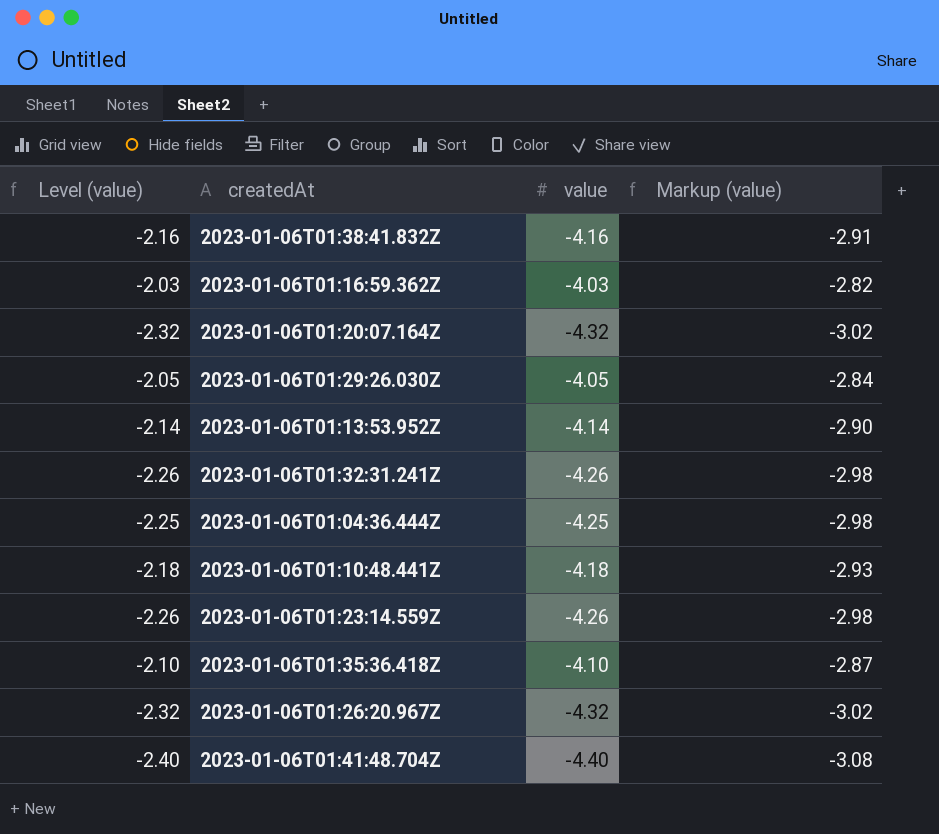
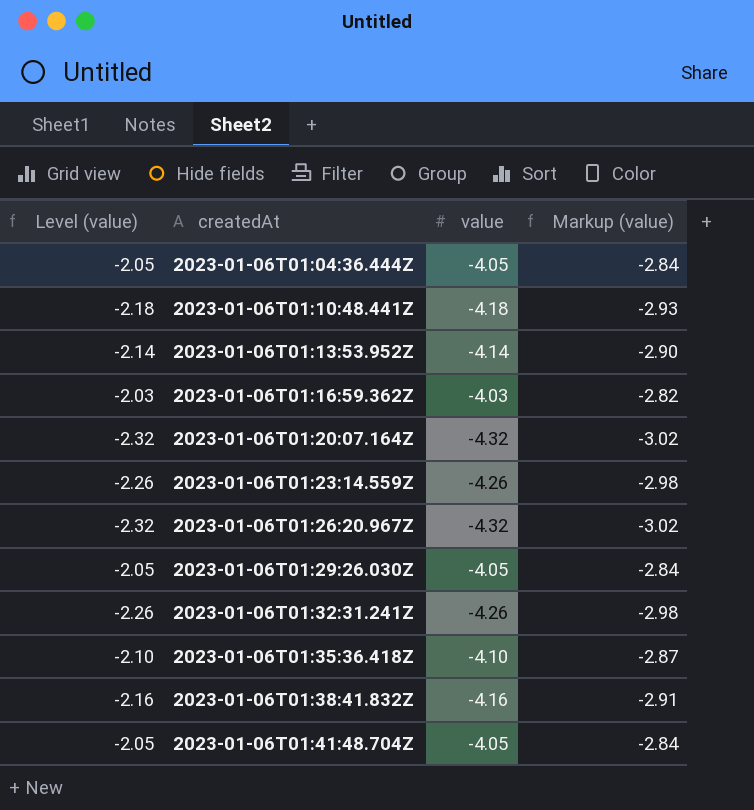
row order: none -> createdAt ascending
2023-01-06T01:04:36.444Z | Level (value): -2.25 -> -2.05
2023-01-06T01:04:36.444Z | value: -4.25 -> -4.05
2023-01-06T01:04:36.444Z | Markup (value): -2.98 -> -2.84
2023-01-06T01:41:48.704Z | Level (value): -2.40 -> -2.05
2023-01-06T01:41:48.704Z | value: -4.40 -> -4.05
2023-01-06T01:41:48.704Z | Markup (value): -3.08 -> -2.84

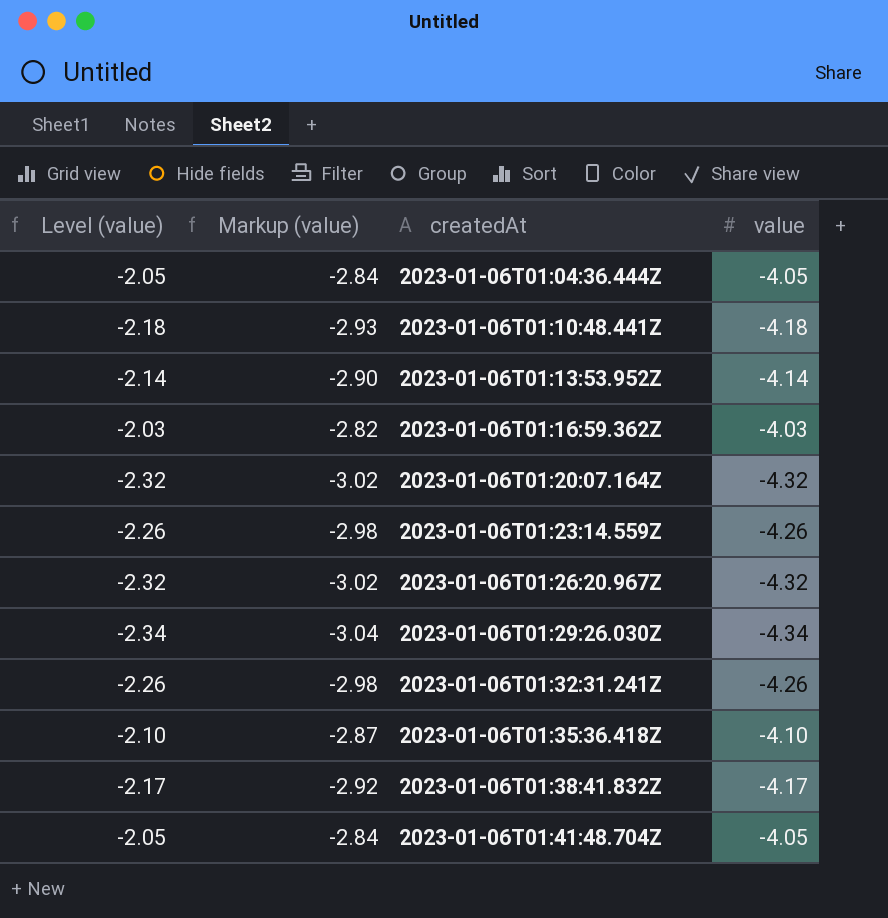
column Markup (value) | position: 4 -> 2
2023-01-06T01:29:26.030Z | Level (value): -2.05 -> -2.34
2023-01-06T01:29:26.030Z | Markup (value): -2.84 -> -3.04
2023-01-06T01:29:26.030Z | value: -4.05 -> -4.34
2023-01-06T01:38:41.832Z | Level (value): -2.16 -> -2.17
2023-01-06T01:38:41.832Z | Markup (value): -2.91 -> -2.92
2023-01-06T01:38:41.832Z | value: -4.16 -> -4.17

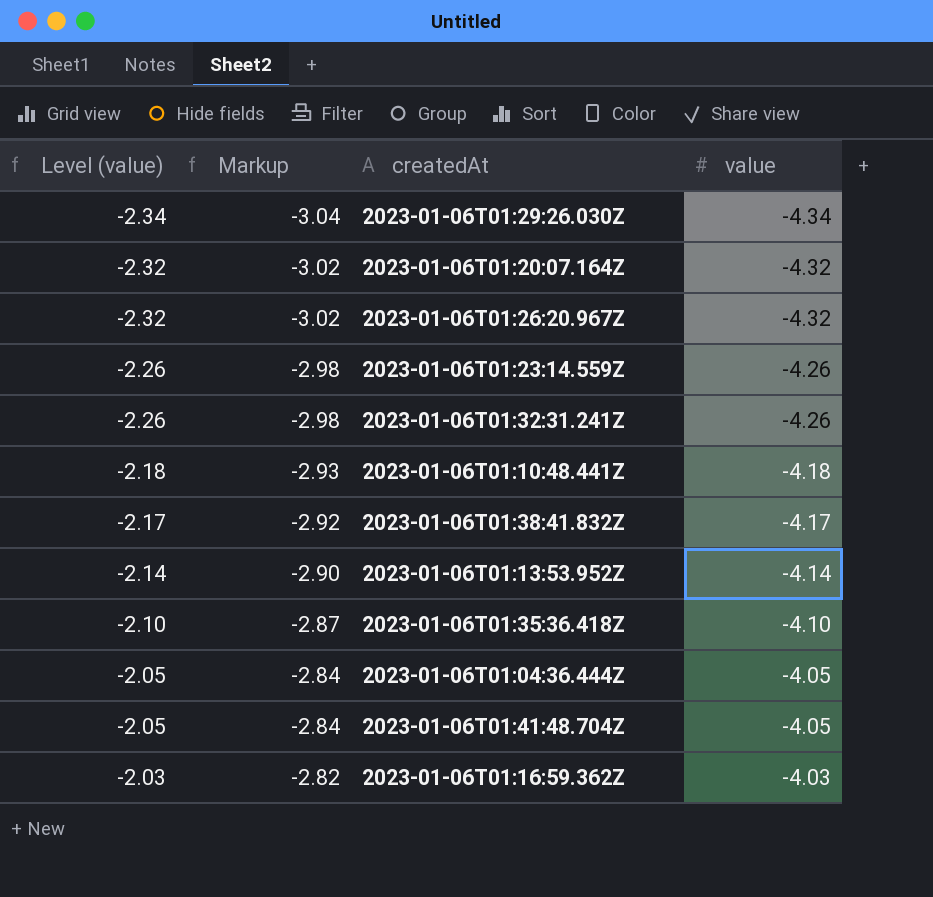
row order: createdAt ascending -> Level (value) ascending
column name: Markup (value) -> Markup

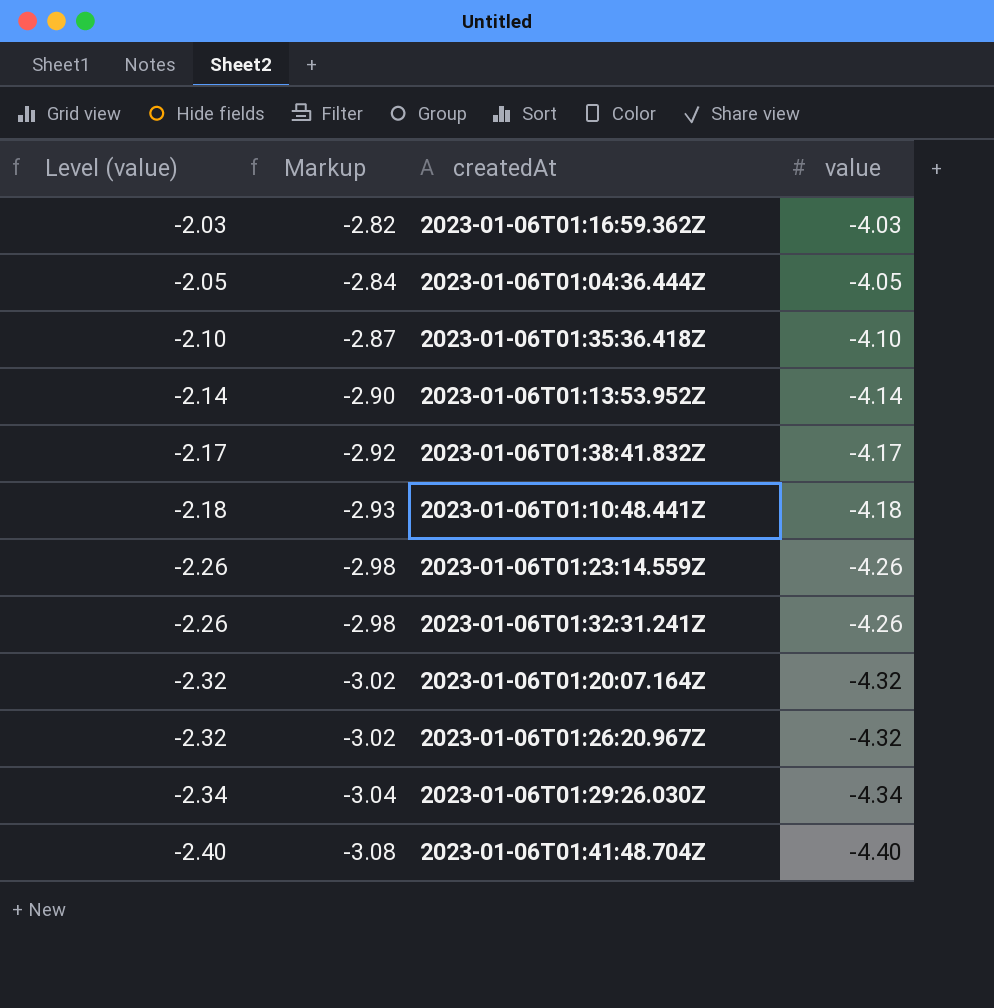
row order: Level (value) ascending -> Level (value) descending
2023-01-06T01:41:48.704Z | Level (value): -2.05 -> -2.40
2023-01-06T01:41:48.704Z | Markup: -2.84 -> -3.08
2023-01-06T01:41:48.704Z | value: -4.05 -> -4.40

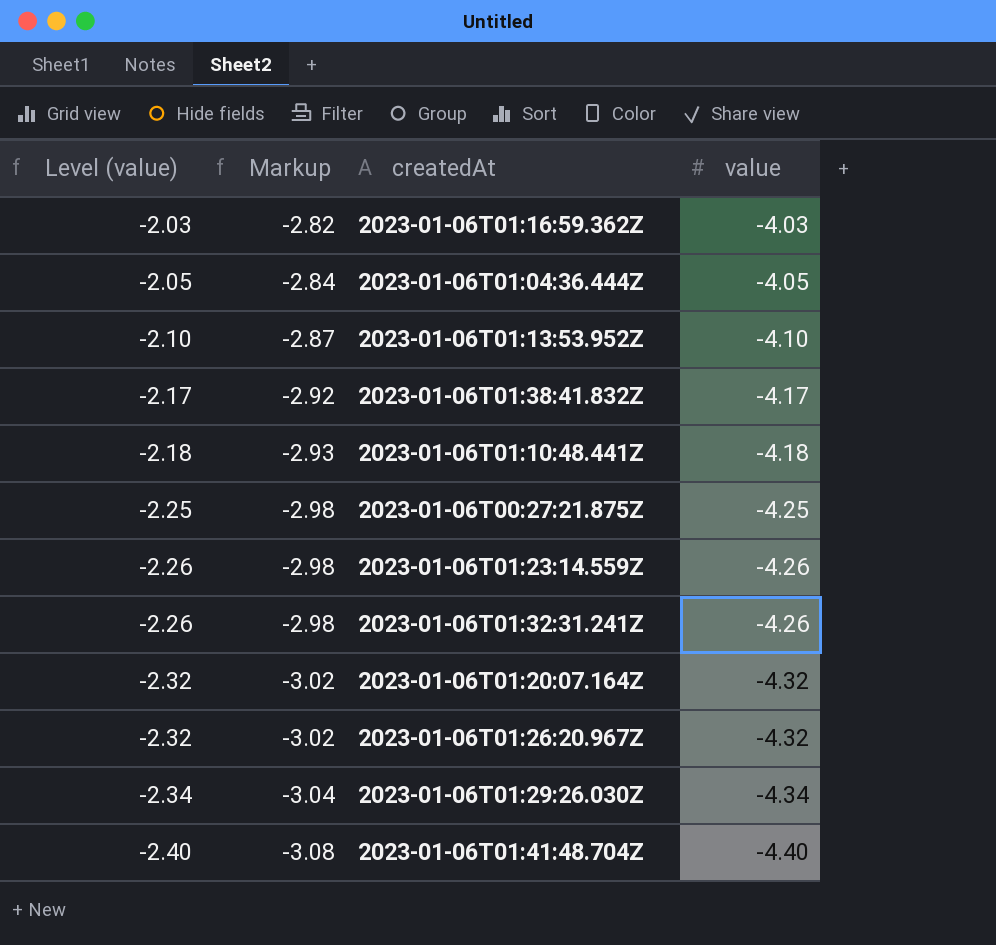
row 2023-01-06T01:35:36.418Z: -2.10 | -2.87 | -4.10 -> none
2023-01-06T01:13:53.952Z | Level (value): -2.14 -> -2.10
2023-01-06T01:13:53.952Z | Markup: -2.90 -> -2.87
2023-01-06T01:13:53.952Z | value: -4.14 -> -4.10
row 2023-01-06T00:27:21.875Z: none -> -2.25 | -2.98 | -4.25

